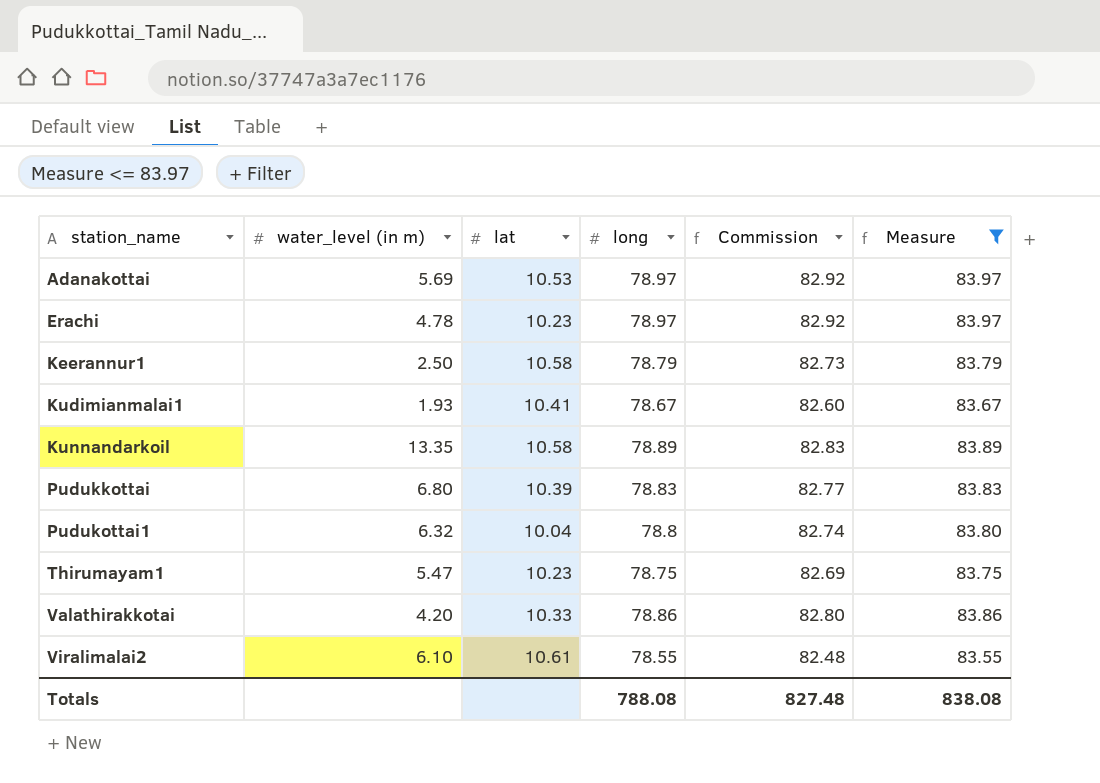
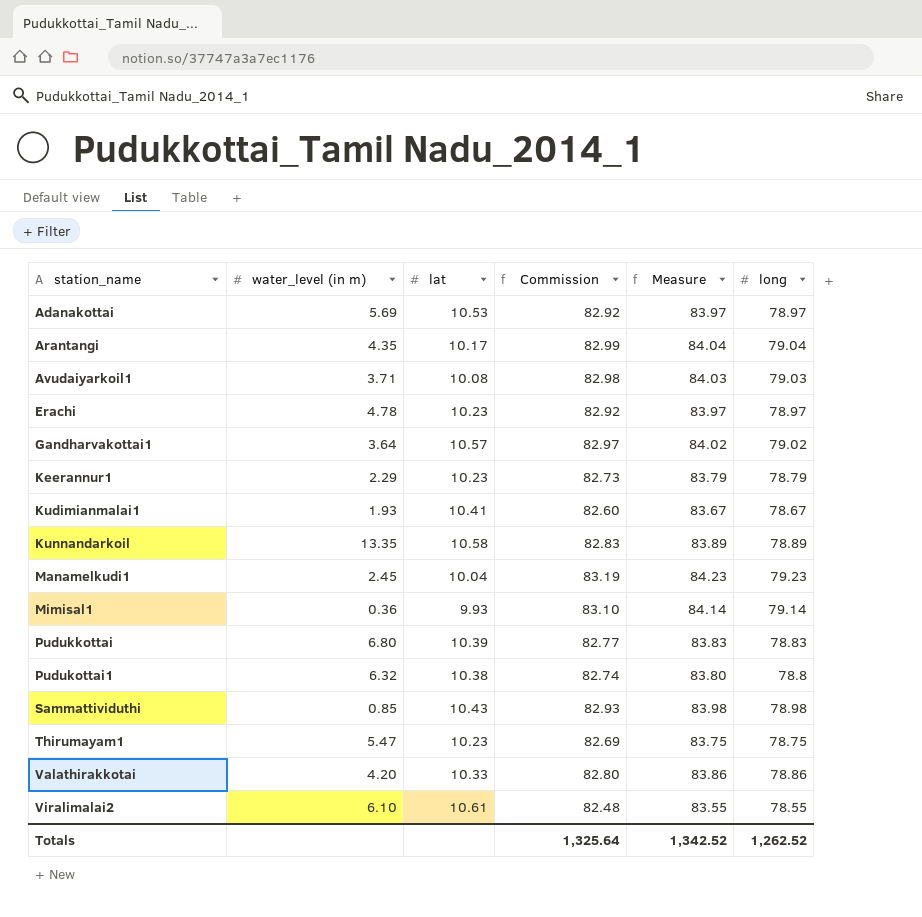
filter: Measure <= 83.97 -> none
column long | position: 4 -> 6
Keerannur1 | water_level (in m): 2.50 -> 2.29
Keerannur1 | lat: 10.58 -> 10.23
Pudukottai1 | lat: 10.04 -> 10.38
Totals | Commission: 827.48 -> 1,325.64
Totals | Measure: 838.08 -> 1,342.52
Totals | long: 788.08 -> 1,262.52

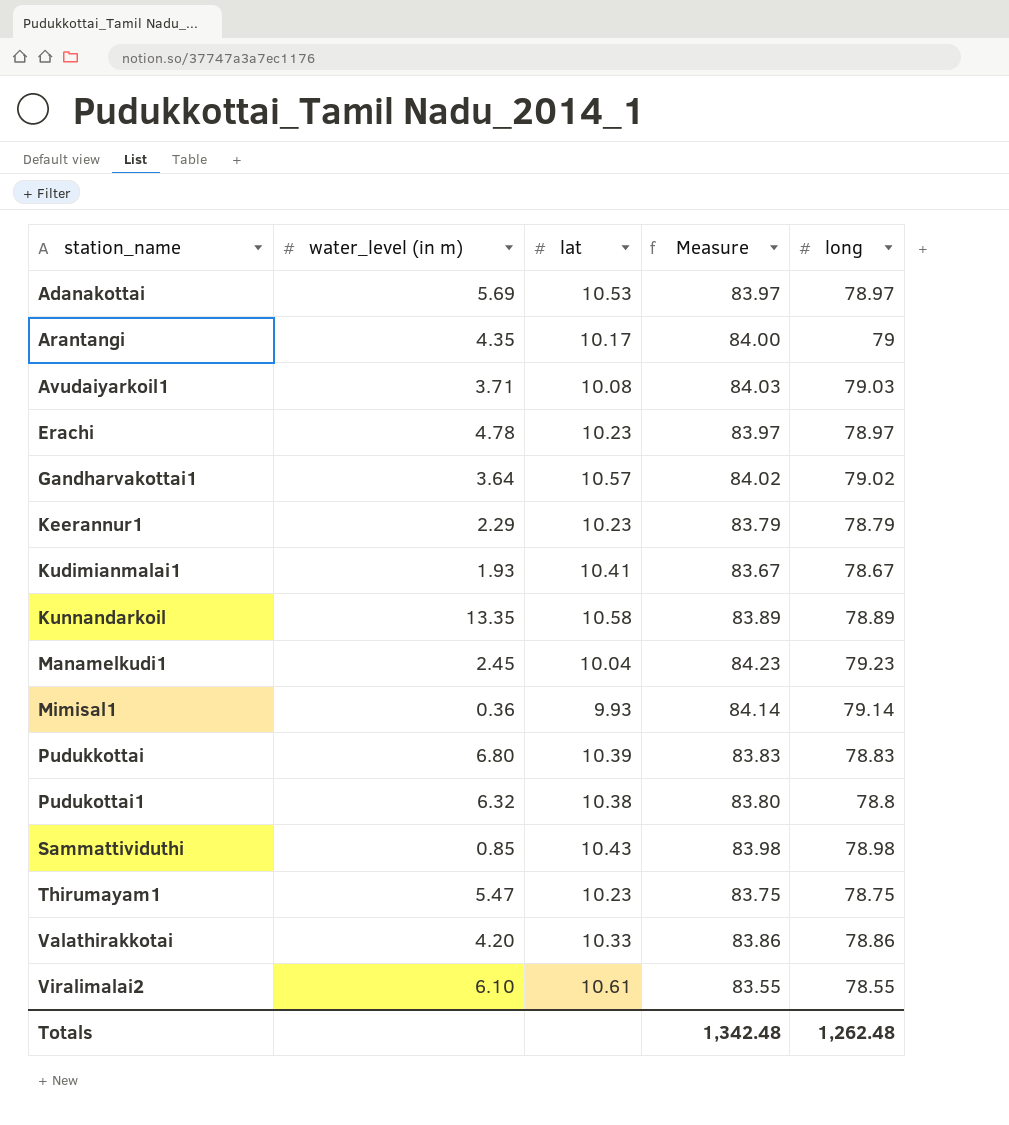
column Commission | formula: [long] * 1.05 -> none
Arantangi | Measure: 84.04 -> 84.00
Arantangi | long: 79.04 -> 79
Totals | Measure: 1,342.52 -> 1,342.48
Totals | long: 1,262.52 -> 1,262.48

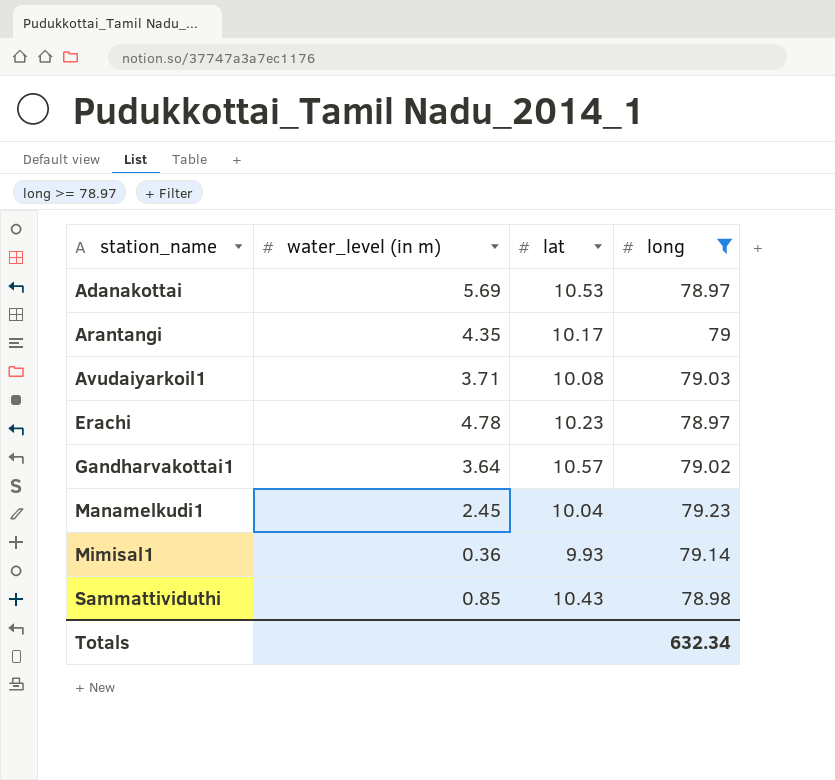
filter: none -> long >= 78.97
column Measure | formula: [long] + 5 -> none
Totals | long: 1,262.48 -> 632.34

